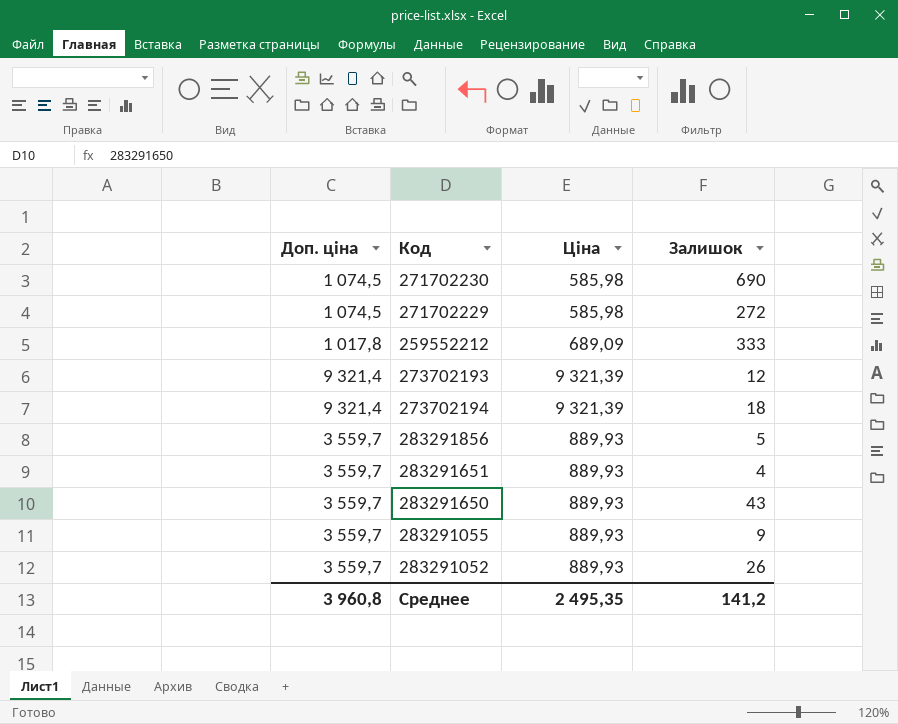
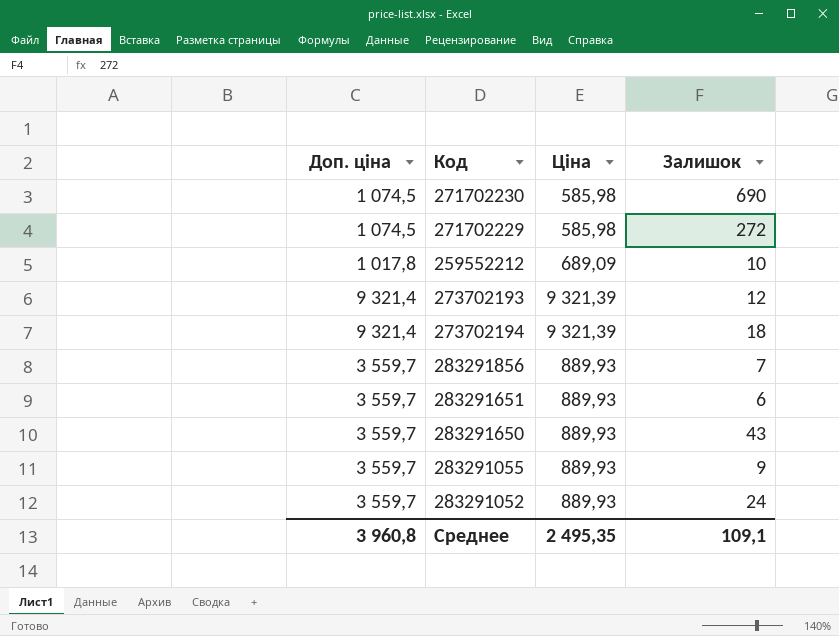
259552212 | Залишок: 333 -> 10
283291856 | Залишок: 5 -> 7
283291651 | Залишок: 4 -> 6
283291052 | Залишок: 26 -> 24
Среднее | Залишок: 141,2 -> 109,1

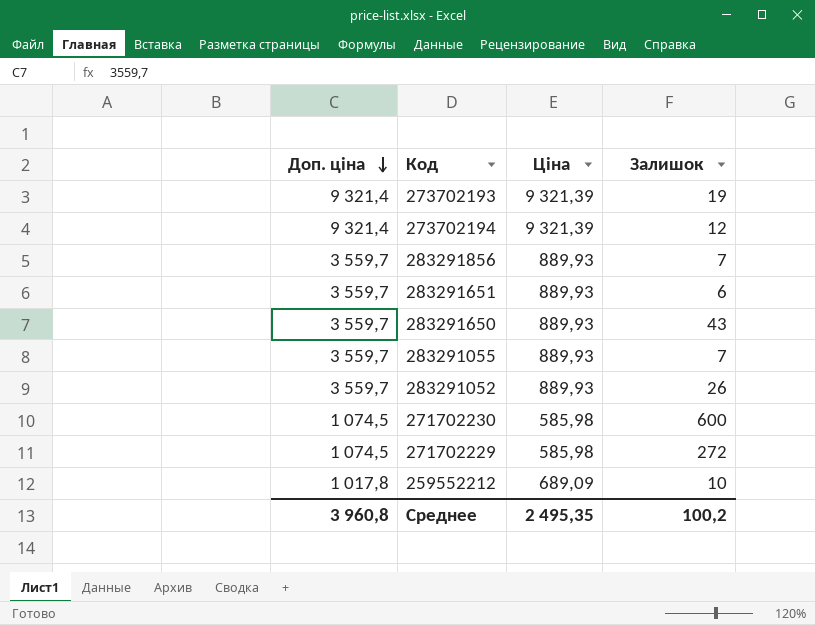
row order: none -> Доп. ціна descending
273702193 | Залишок: 12 -> 19
273702194 | Залишок: 18 -> 12
283291055 | Залишок: 9 -> 7
283291052 | Залишок: 24 -> 26
271702230 | Залишок: 690 -> 600
Среднее | Залишок: 109,1 -> 100,2

